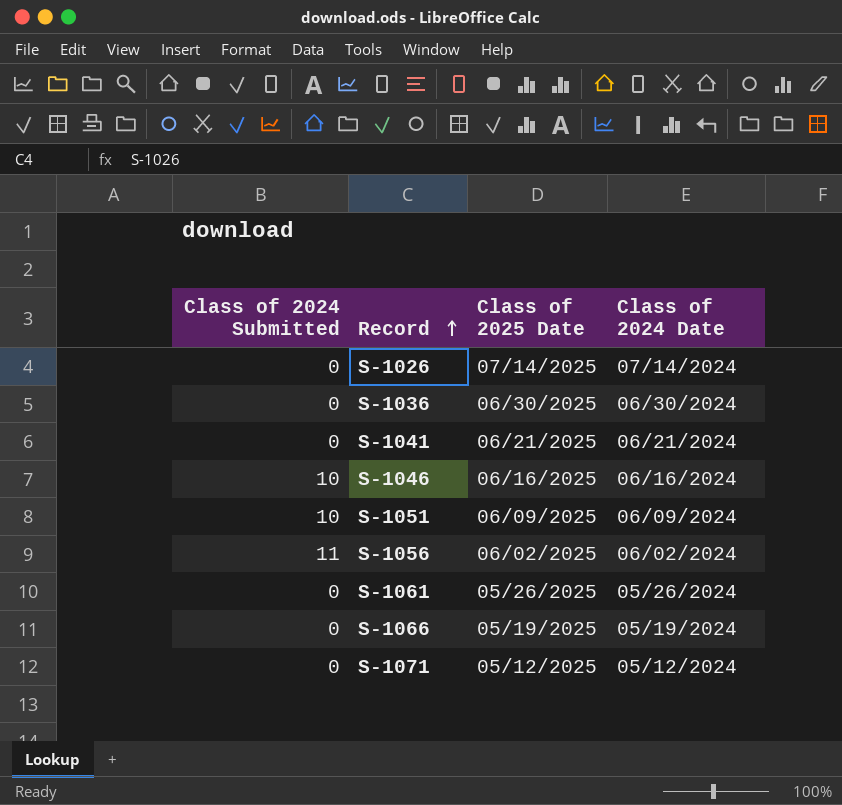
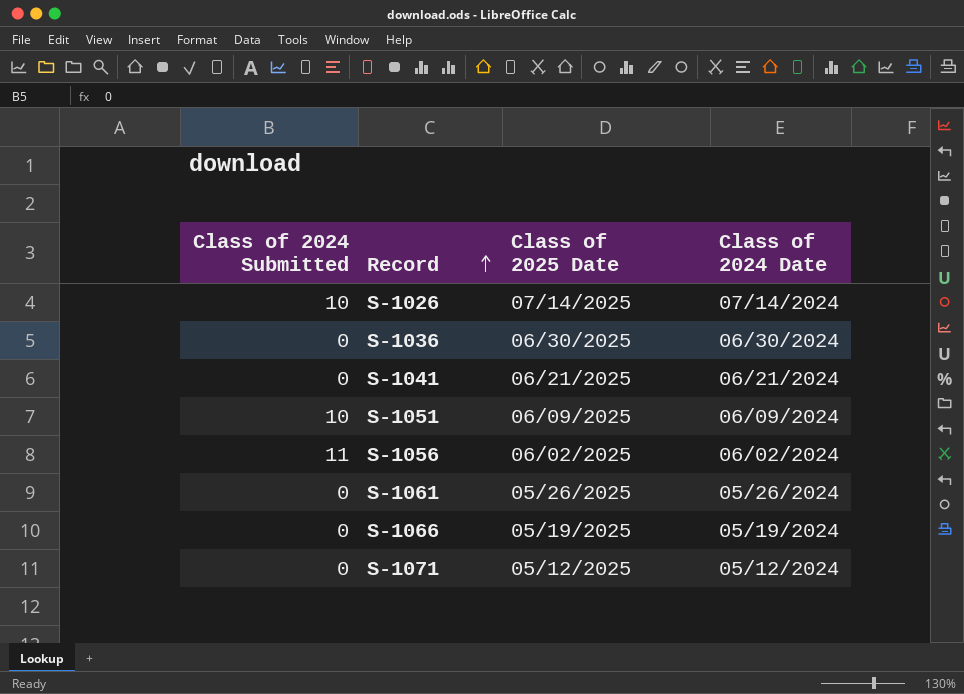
row S-1046: 10 | 06/16/2025 | 06/16/2024 -> none
S-1026 | Class of 2024 Submitted: 0 -> 10

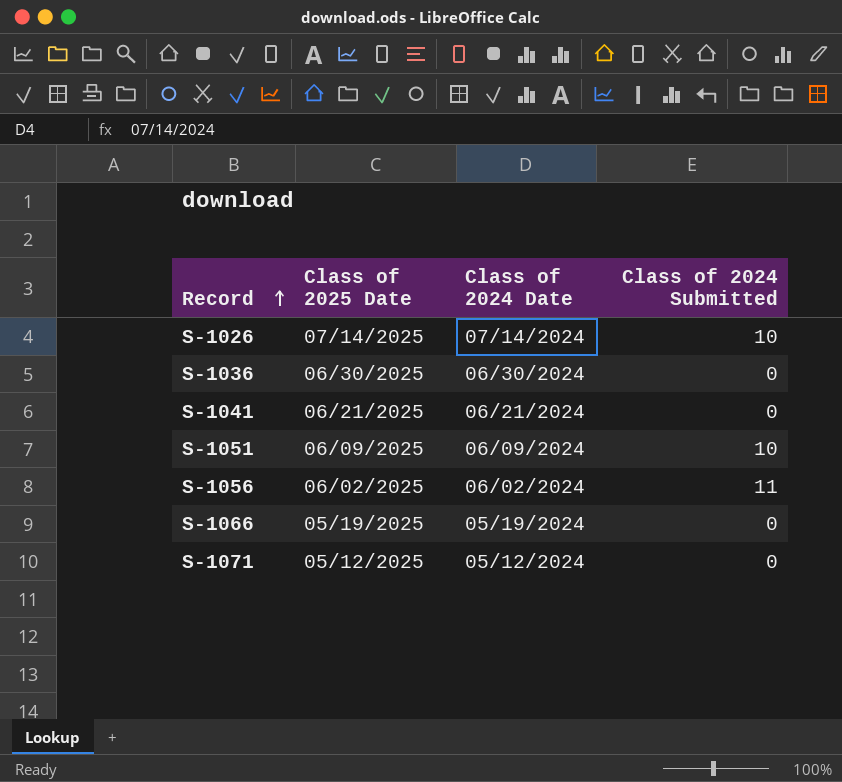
column Class of 2024 Submitted | position: 1 -> 4
row S-1061: 0 | 05/26/2025 | 05/26/2024 -> none

